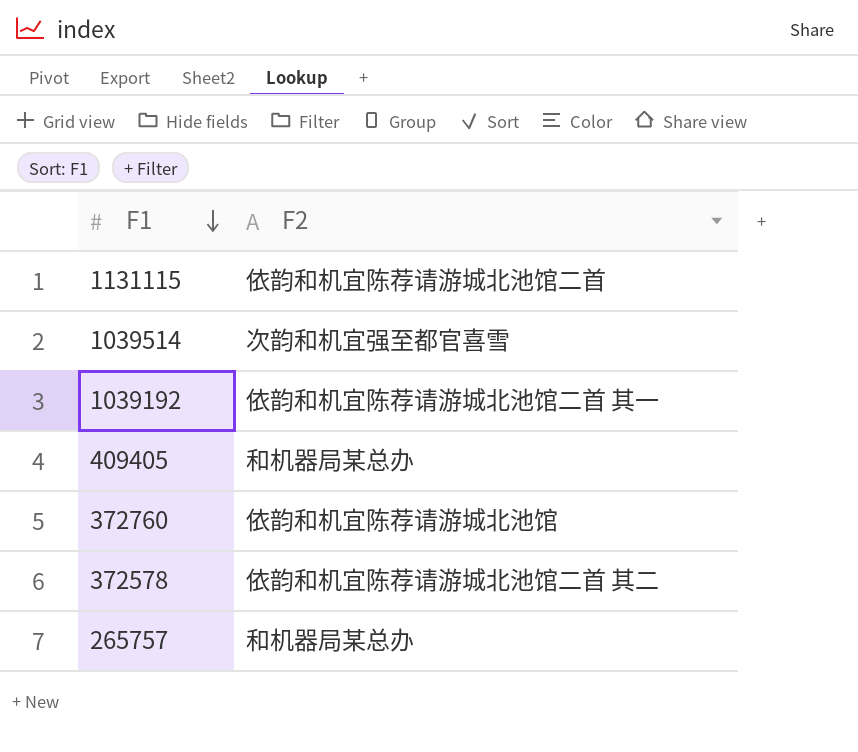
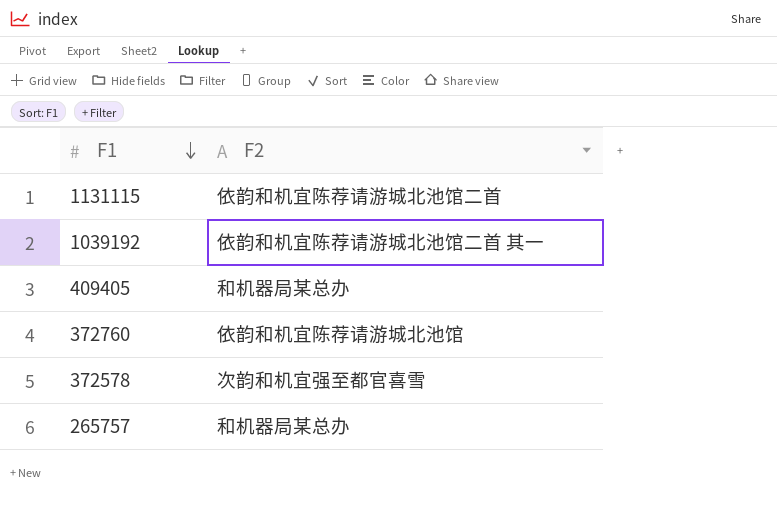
row 1039514: 次韵和机宜强至都官喜雪 -> none
372578 | F2: 依韵和机宜陈荐请游城北池馆二首 其二 -> 次韵和机宜强至都官喜雪

